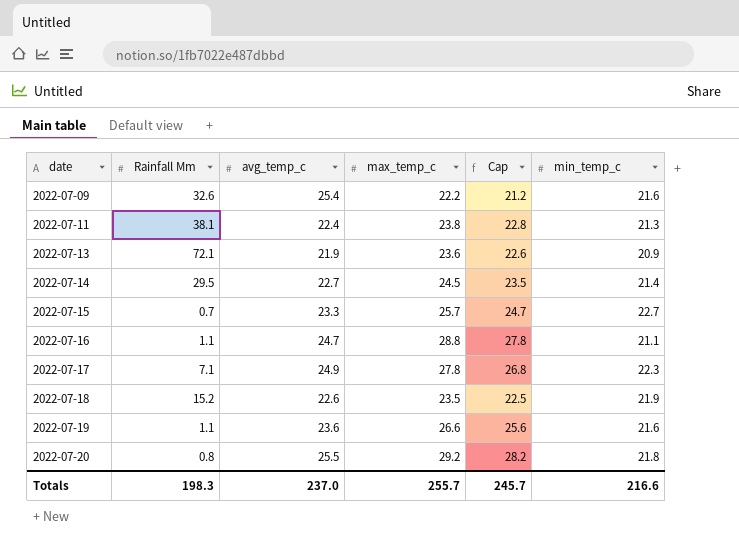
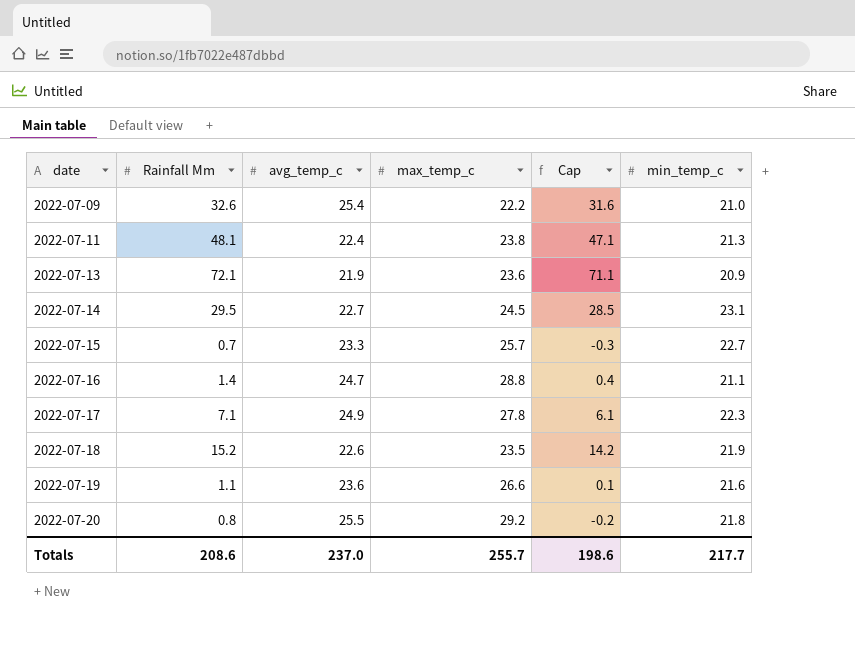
column Cap | formula: [max_temp_c] - 1 -> [Rainfall Mm] - 1
2022-07-09 | min_temp_c: 21.6 -> 21.0
2022-07-11 | Rainfall Mm: 38.1 -> 48.1
2022-07-14 | min_temp_c: 21.4 -> 23.1
2022-07-16 | Rainfall Mm: 1.1 -> 1.4
Totals | Rainfall Mm: 198.3 -> 208.6
Totals | Cap: 245.7 -> 198.6
Totals | min_temp_c: 216.6 -> 217.7

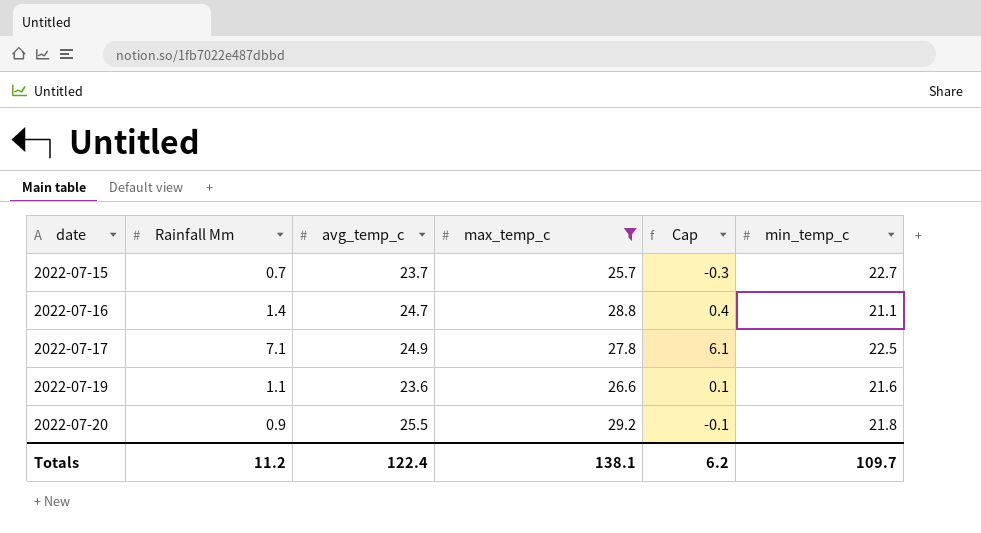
filter: none -> max_temp_c >= 25.7
2022-07-15 | avg_temp_c: 23.3 -> 23.7
2022-07-17 | min_temp_c: 22.3 -> 22.5
2022-07-20 | Rainfall Mm: 0.8 -> 0.9
2022-07-20 | Cap: -0.2 -> -0.1
Totals | Rainfall Mm: 208.6 -> 11.2
Totals | avg_temp_c: 237.0 -> 122.4
Totals | max_temp_c: 255.7 -> 138.1
Totals | Cap: 198.6 -> 6.2
Totals | min_temp_c: 217.7 -> 109.7

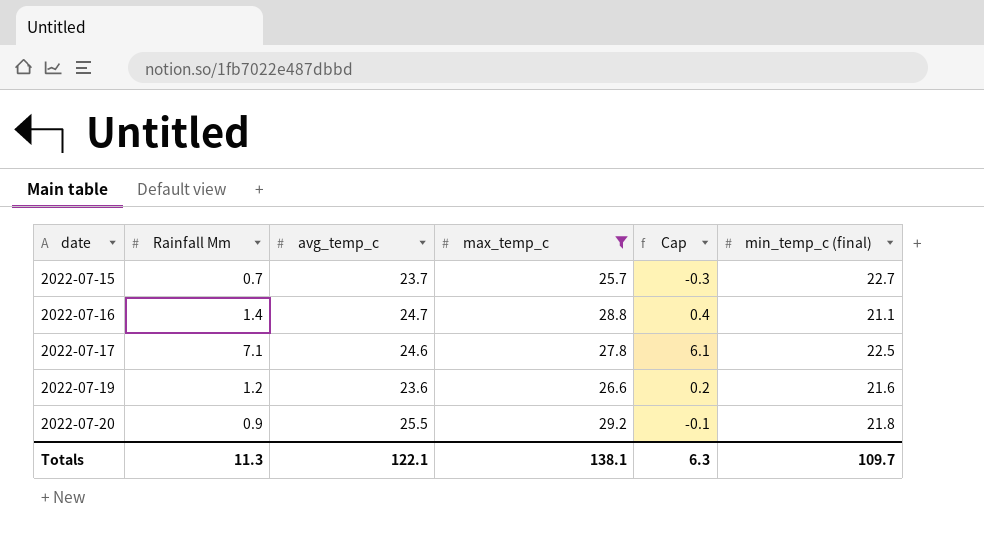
column name: min_temp_c -> min_temp_c (final)
2022-07-17 | avg_temp_c: 24.9 -> 24.6
2022-07-19 | Rainfall Mm: 1.1 -> 1.2
2022-07-19 | Cap: 0.1 -> 0.2
Totals | Rainfall Mm: 11.2 -> 11.3
Totals | avg_temp_c: 122.4 -> 122.1
Totals | Cap: 6.2 -> 6.3

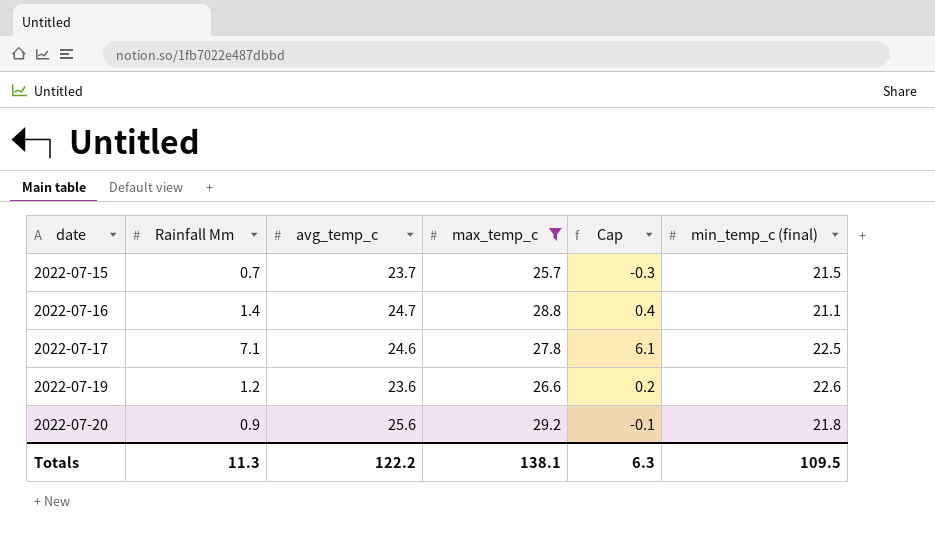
2022-07-15 | min_temp_c (final): 22.7 -> 21.5
2022-07-19 | min_temp_c (final): 21.6 -> 22.6
2022-07-20 | avg_temp_c: 25.5 -> 25.6
Totals | avg_temp_c: 122.1 -> 122.2
Totals | min_temp_c (final): 109.7 -> 109.5

